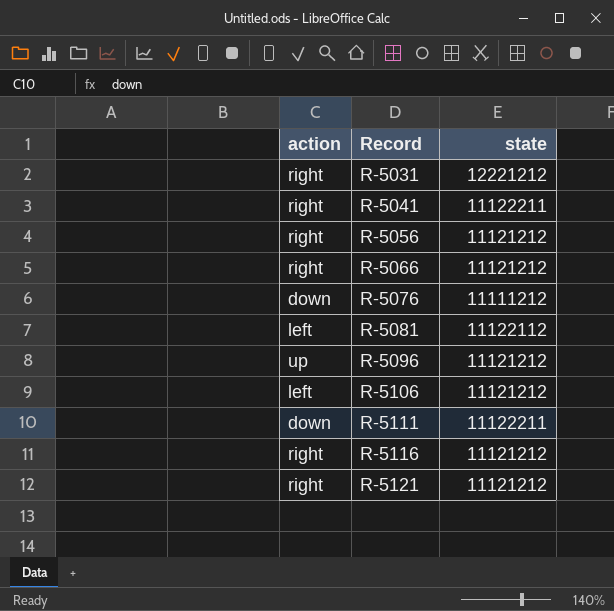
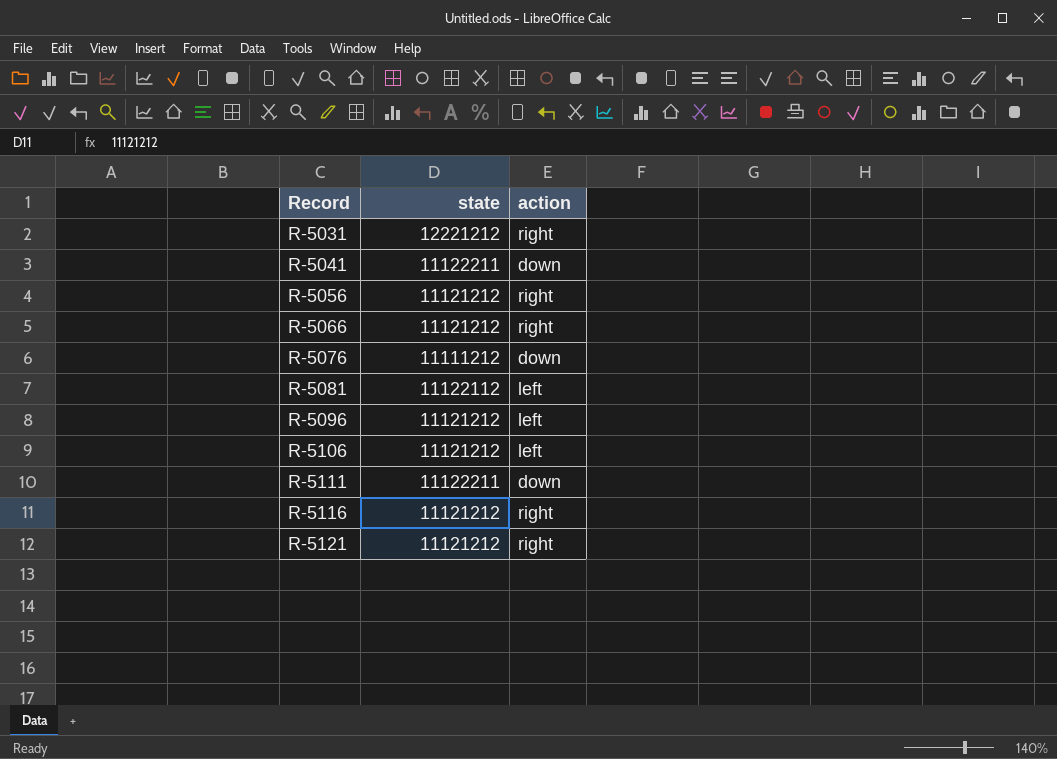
column action | position: 1 -> 3
R-5041 | action: right -> down
R-5096 | action: up -> left

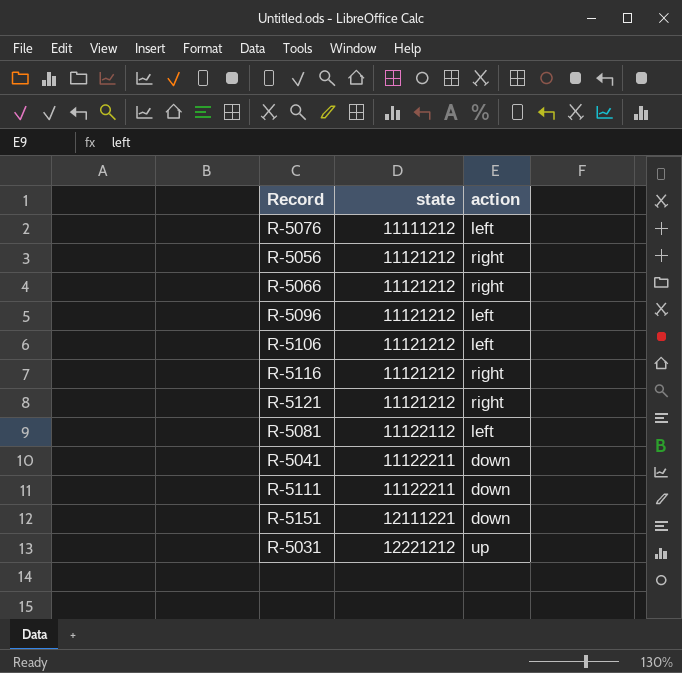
row order: Record ascending -> state ascending
R-5076 | action: down -> left
row R-5151: none -> 12111221 | down
R-5031 | action: right -> up

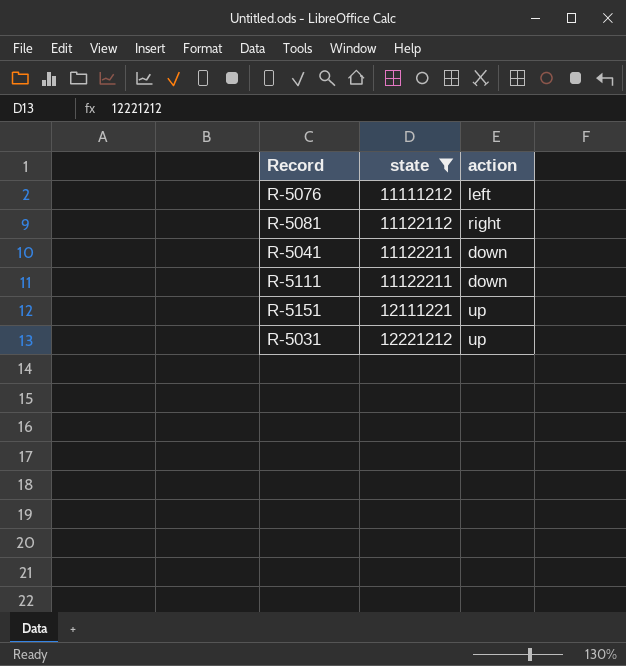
filter: none -> state != 11121212
R-5081 | action: left -> right
R-5151 | action: down -> up

